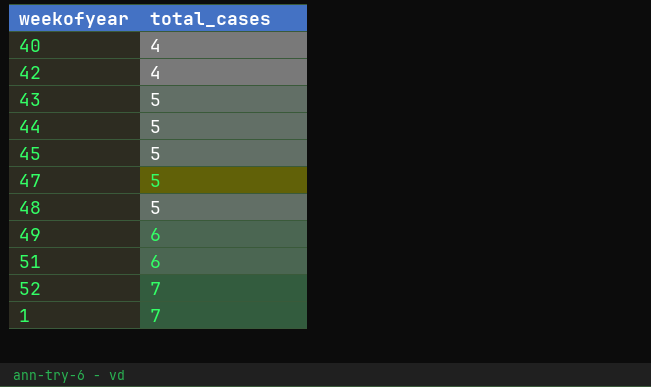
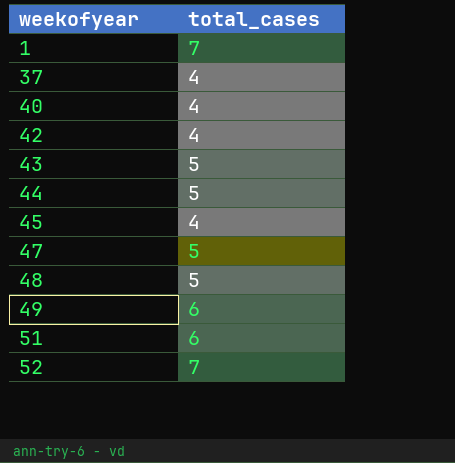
row order: total_cases ascending -> weekofyear ascending
row 37: none -> 4
45 | total_cases: 5 -> 4

